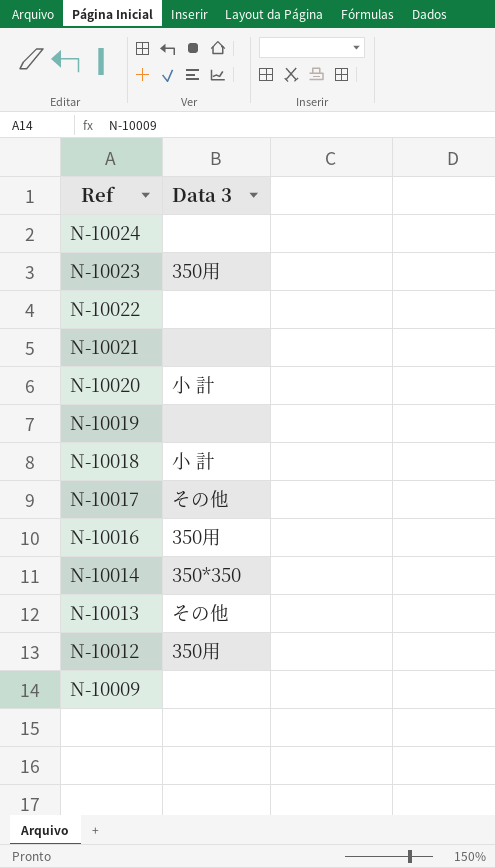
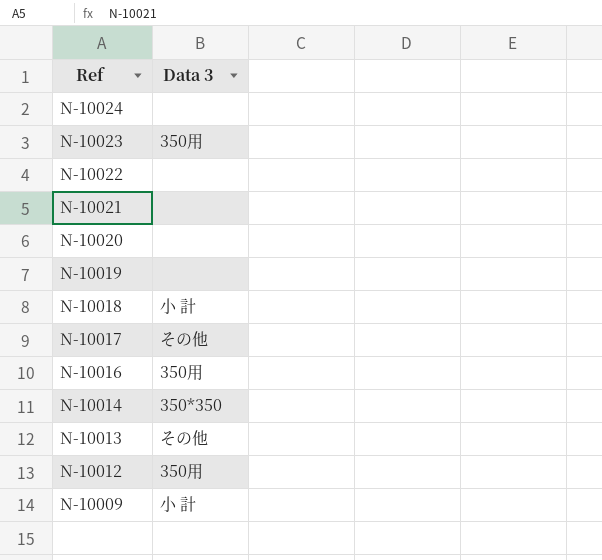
N-10020 | Data 3: 小 計 -> none
N-10009 | Data 3: none -> 小 計

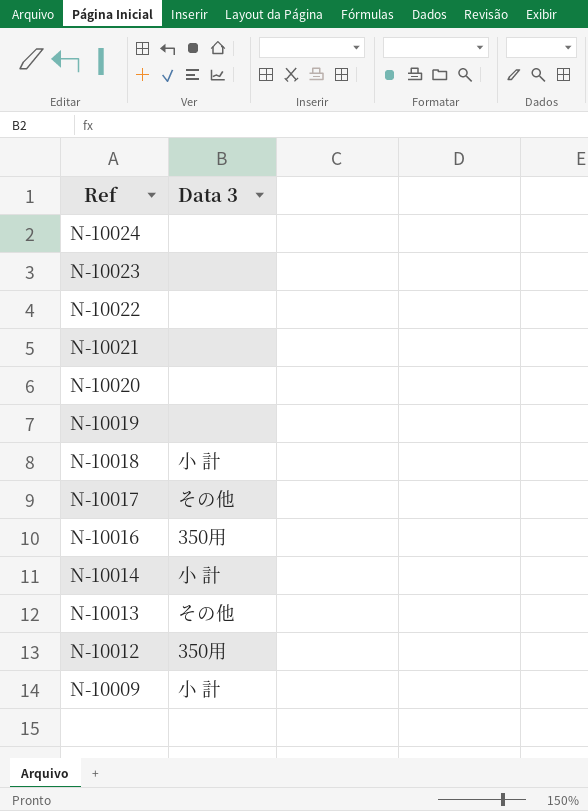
N-10023 | Data 3: 350用 -> none
N-10014 | Data 3: 350*350 -> 小 計

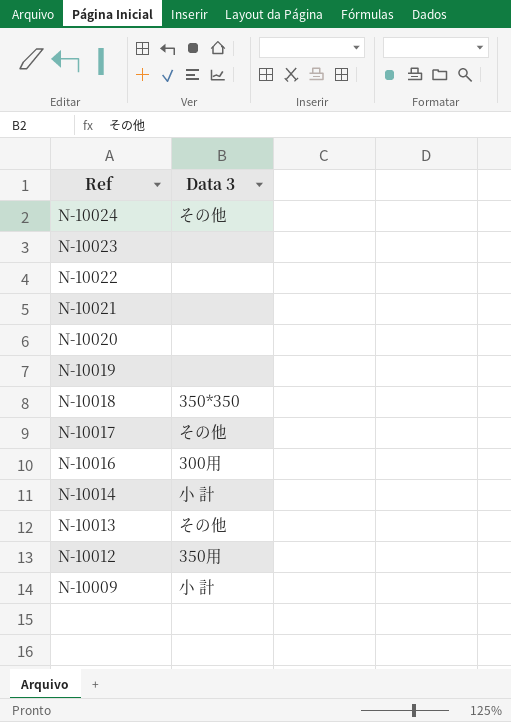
N-10024 | Data 3: none -> その他
N-10018 | Data 3: 小 計 -> 350*350
N-10016 | Data 3: 350用 -> 300用

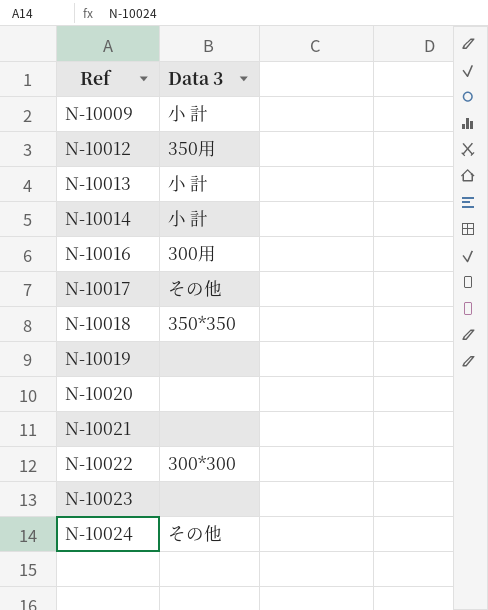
row order: Ref descending -> Ref ascending
N-10013 | Data 3: その他 -> 小 計
N-10022 | Data 3: none -> 300*300

